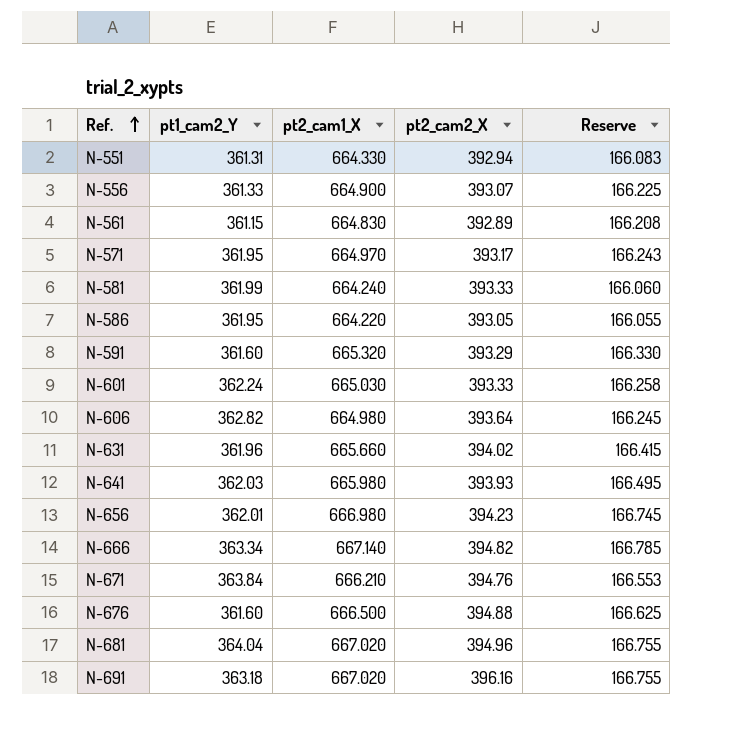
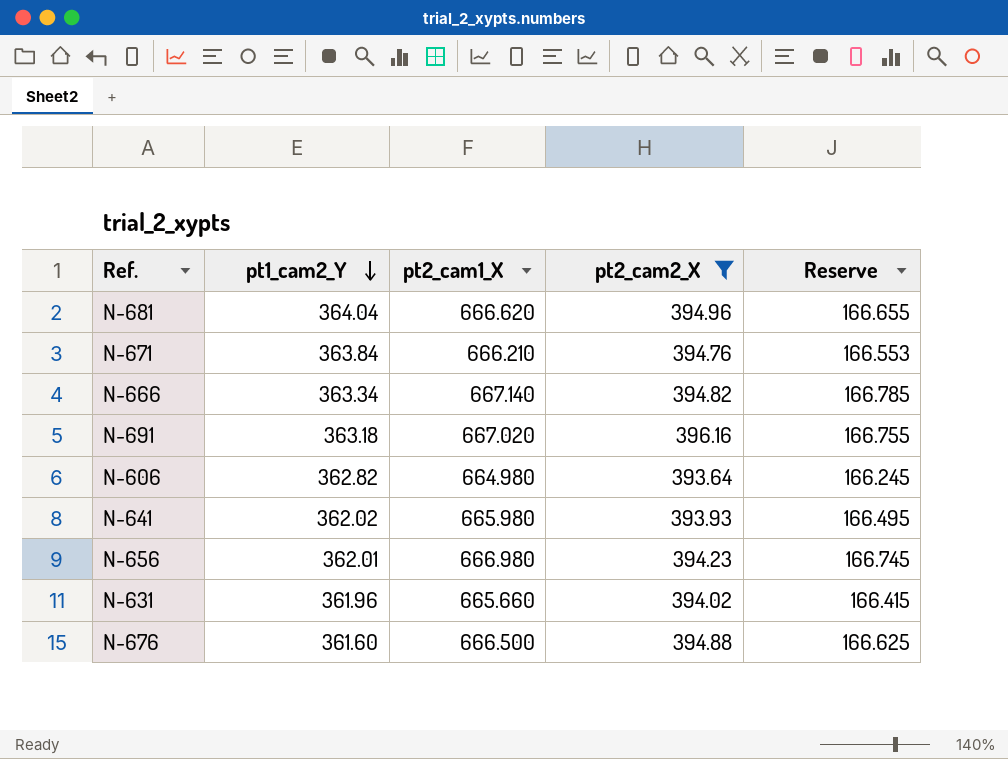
filter: none -> pt2_cam2_X >= 393.64
row order: Ref. ascending -> pt1_cam2_Y descending
N-681 | pt2_cam1_X: 667.020 -> 666.620
N-681 | Reserve: 166.755 -> 166.655
N-641 | pt1_cam2_Y: 362.03 -> 362.02

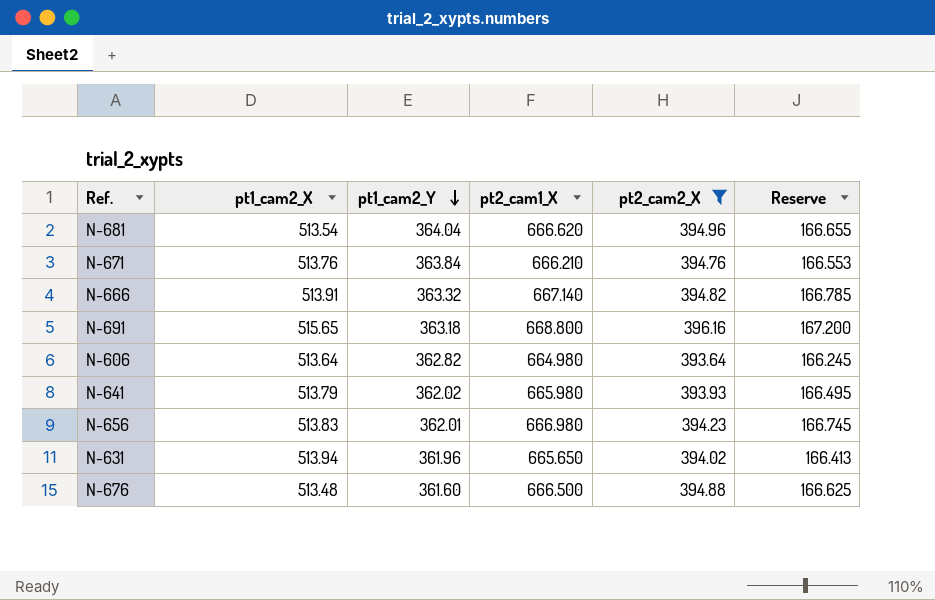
column pt1_cam2_X | position: none -> 2
N-666 | pt1_cam2_Y: 363.34 -> 363.32
N-691 | pt2_cam1_X: 667.020 -> 668.800
N-691 | Reserve: 166.755 -> 167.200
N-631 | pt2_cam1_X: 665.660 -> 665.650
N-631 | Reserve: 166.415 -> 166.413

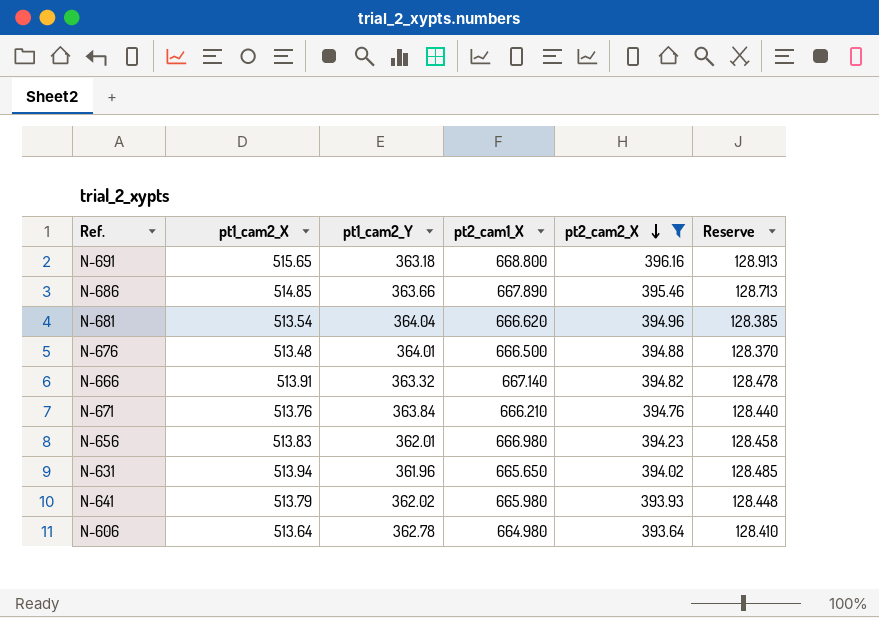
row order: pt1_cam2_Y descending -> pt2_cam2_X descending
column Reserve | formula: [pt2_cam1_X] * 0.25 -> [pt1_cam2_X] * 0.25
row N-686: none -> 514.85 | 363.66 | 667.890 | 395.46 | 128.713
N-676 | pt1_cam2_Y: 361.60 -> 364.01
N-606 | pt1_cam2_Y: 362.82 -> 362.78

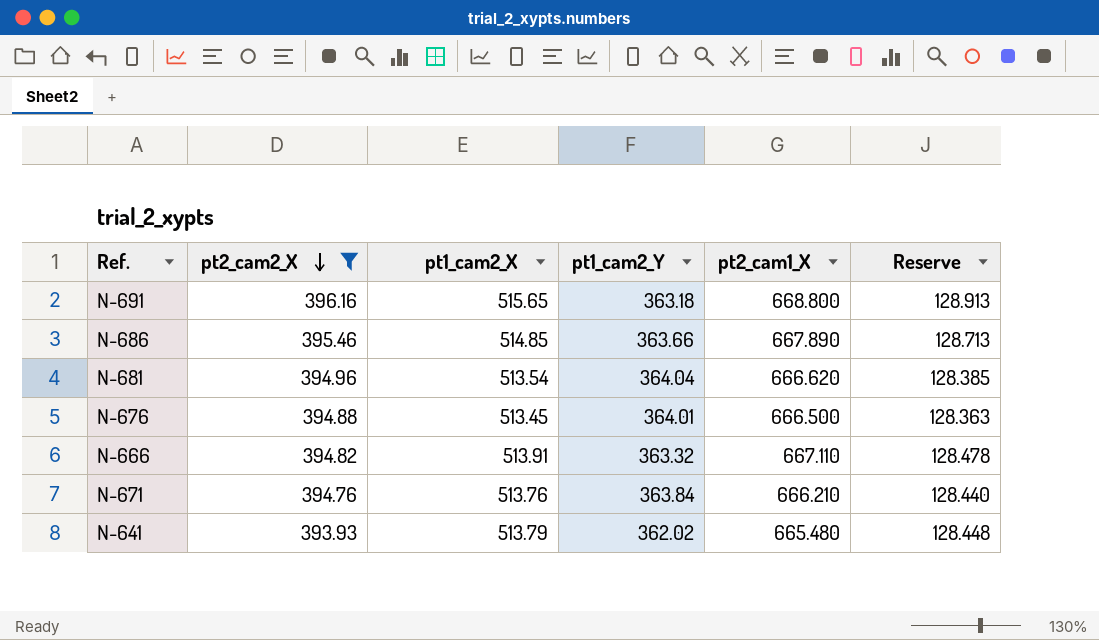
column pt2_cam2_X | position: 5 -> 2
row N-656: 513.83 | 362.01 | 666.980 | 394.23 | 128.458 -> none
row N-631: 513.94 | 361.96 | 665.650 | 394.02 | 128.485 -> none
row N-606: 513.64 | 362.78 | 664.980 | 393.64 | 128.410 -> none
N-676 | pt1_cam2_X: 513.48 -> 513.45
N-676 | Reserve: 128.370 -> 128.363
N-666 | pt2_cam1_X: 667.140 -> 667.110
N-641 | pt2_cam1_X: 665.980 -> 665.480

